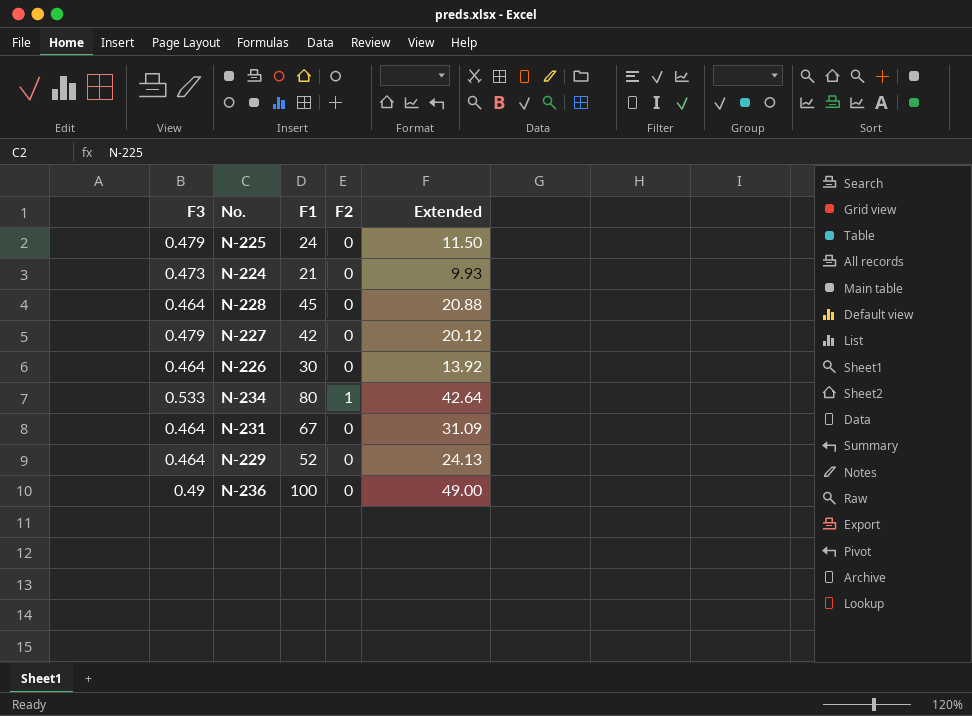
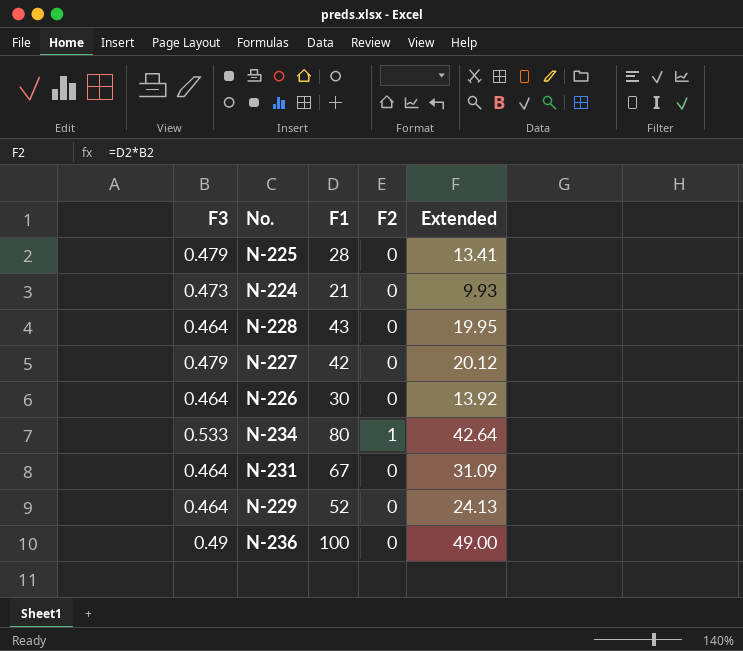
N-225 | F1: 24 -> 28
N-225 | Extended: 11.50 -> 13.41
N-228 | F1: 45 -> 43
N-228 | Extended: 20.88 -> 19.95

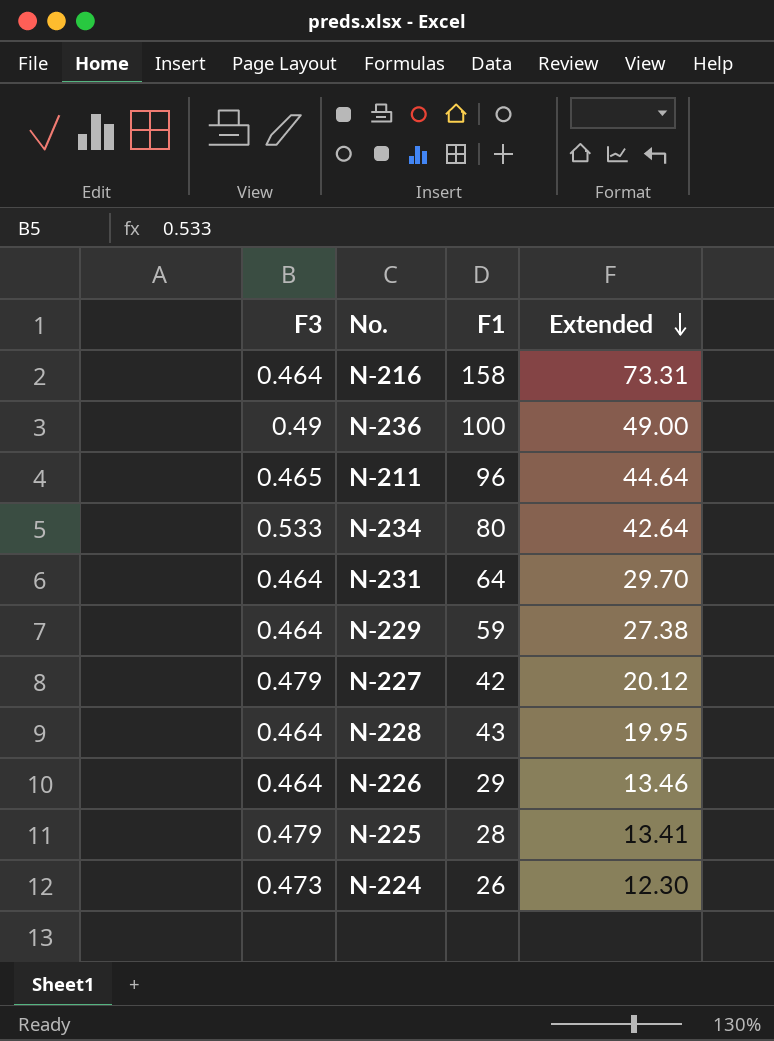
row order: none -> Extended descending
column F2 | position: 4 -> none
row N-216: none -> 0.464 | 158 | 73.31
row N-211: none -> 0.465 | 96 | 44.64
N-231 | F1: 67 -> 64
N-231 | Extended: 31.09 -> 29.70
N-229 | F1: 52 -> 59
N-229 | Extended: 24.13 -> 27.38
N-226 | F1: 30 -> 29
N-226 | Extended: 13.92 -> 13.46
N-224 | F1: 21 -> 26
N-224 | Extended: 9.93 -> 12.30

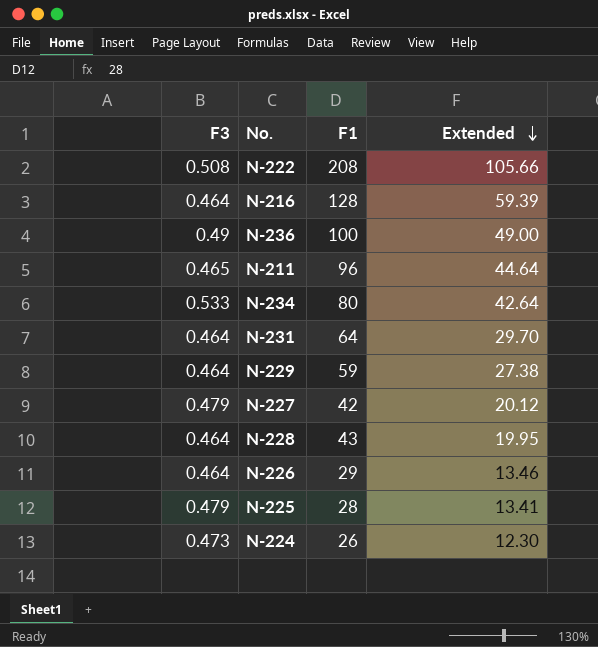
row N-222: none -> 0.508 | 208 | 105.66
N-216 | F1: 158 -> 128
N-216 | Extended: 73.31 -> 59.39

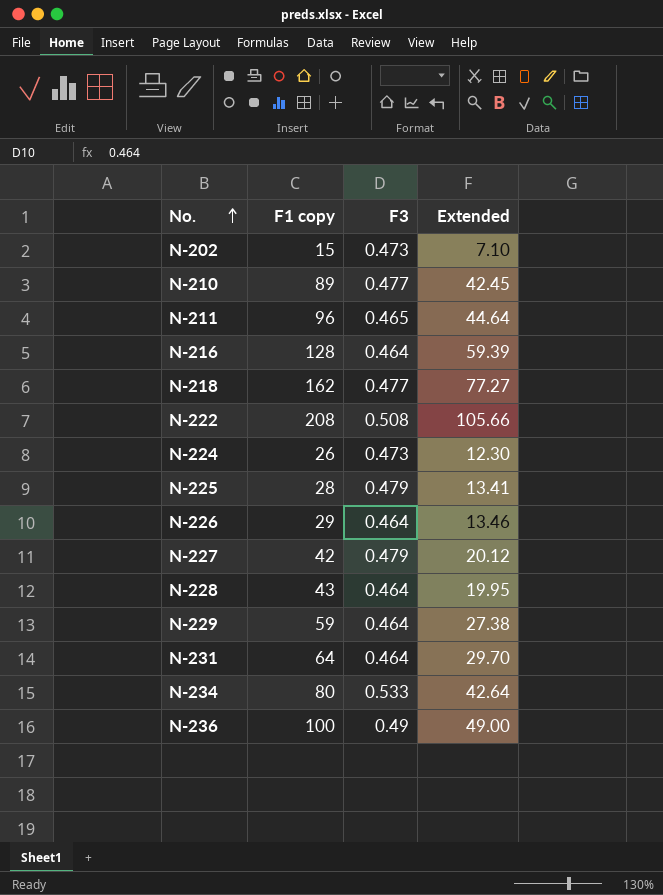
row order: Extended descending -> No. ascending
column name: F1 -> F1 copy
column F3 | position: 1 -> 3
row N-202: none -> 15 | 0.473 | 7.10
row N-210: none -> 89 | 0.477 | 42.45
row N-218: none -> 162 | 0.477 | 77.27

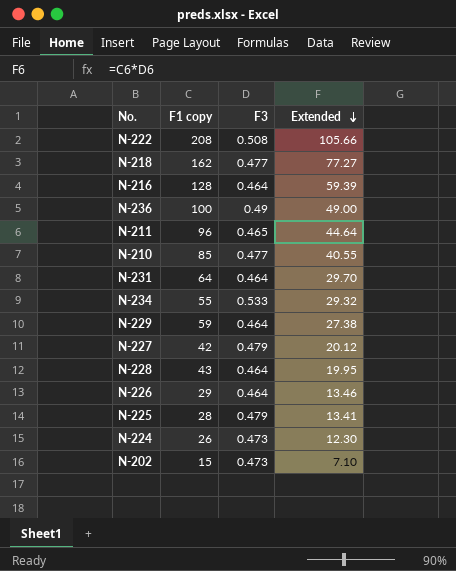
row order: No. ascending -> Extended descending
N-210 | F1 copy: 89 -> 85
N-210 | Extended: 42.45 -> 40.55
N-234 | F1 copy: 80 -> 55
N-234 | Extended: 42.64 -> 29.32

